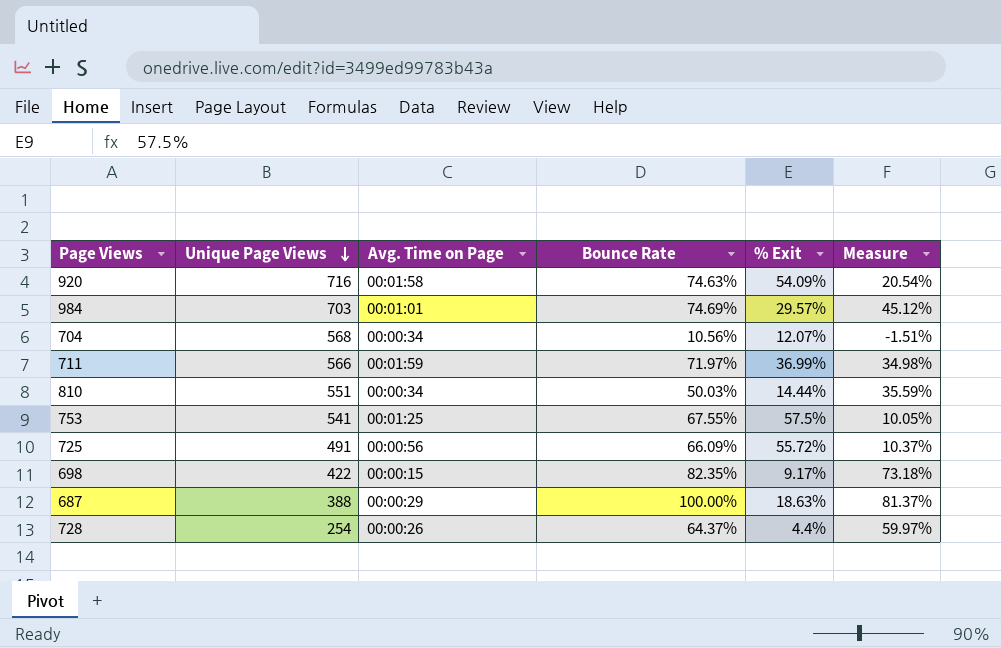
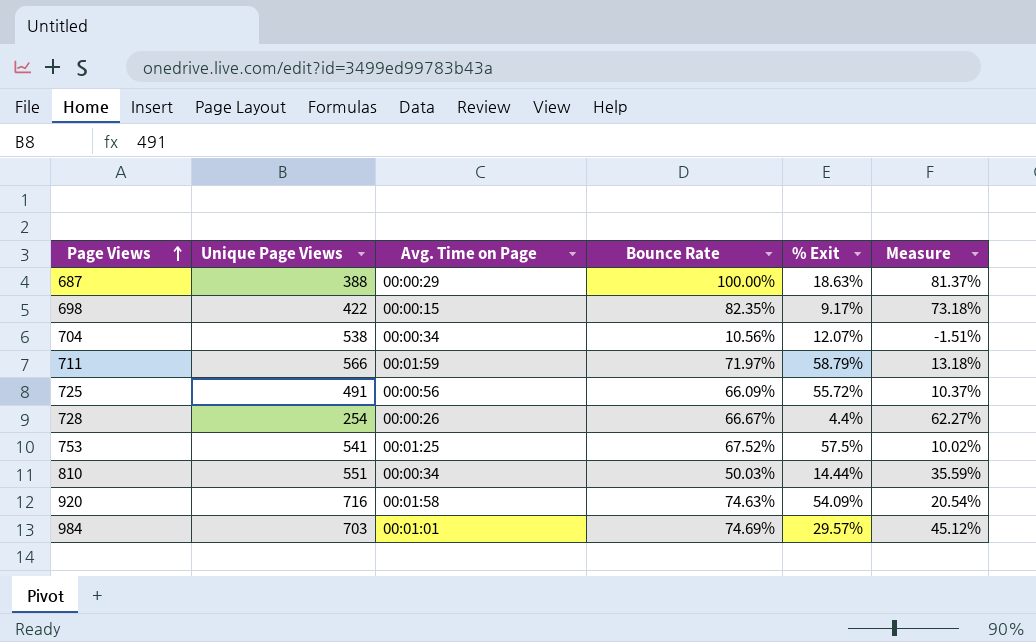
row order: Unique Page Views descending -> Page Views ascending
704 | Unique Page Views: 568 -> 538
711 | % Exit: 36.99% -> 58.79%
711 | Measure: 34.98% -> 13.18%
728 | Bounce Rate: 64.37% -> 66.67%
728 | Measure: 59.97% -> 62.27%
753 | Bounce Rate: 67.55% -> 67.52%
753 | Measure: 10.05% -> 10.02%

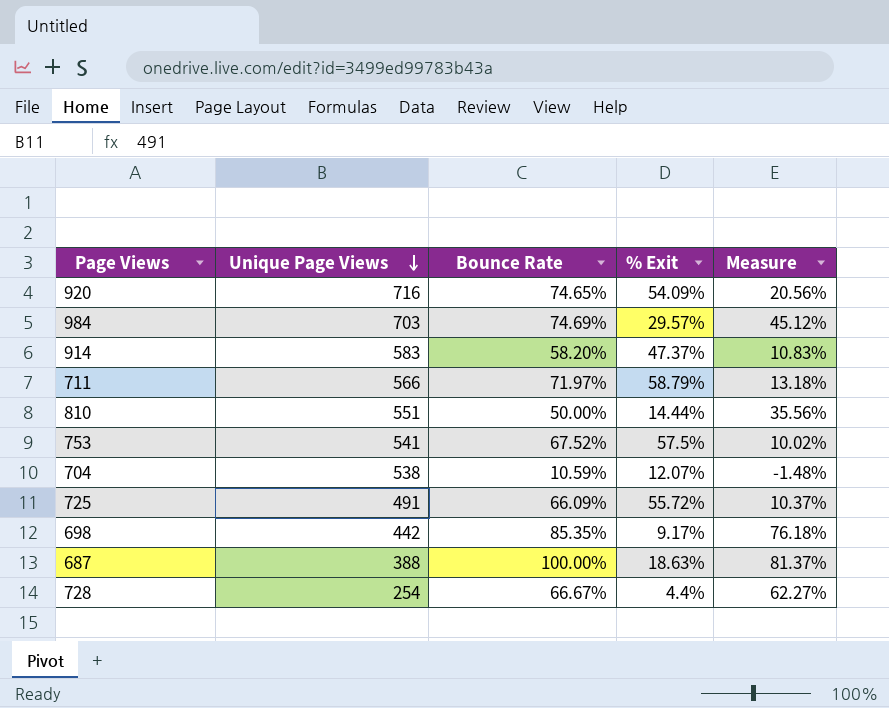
row order: Page Views ascending -> Unique Page Views descending
column Avg. Time on Page | position: 3 -> none
920 | Bounce Rate: 74.63% -> 74.65%
920 | Measure: 20.54% -> 20.56%
row 914: none -> 583 | 58.20% | 47.37% | 10.83%
810 | Bounce Rate: 50.03% -> 50.00%
810 | Measure: 35.59% -> 35.56%
704 | Bounce Rate: 10.56% -> 10.59%
704 | Measure: -1.51% -> -1.48%
698 | Unique Page Views: 422 -> 442
698 | Bounce Rate: 82.35% -> 85.35%
698 | Measure: 73.18% -> 76.18%

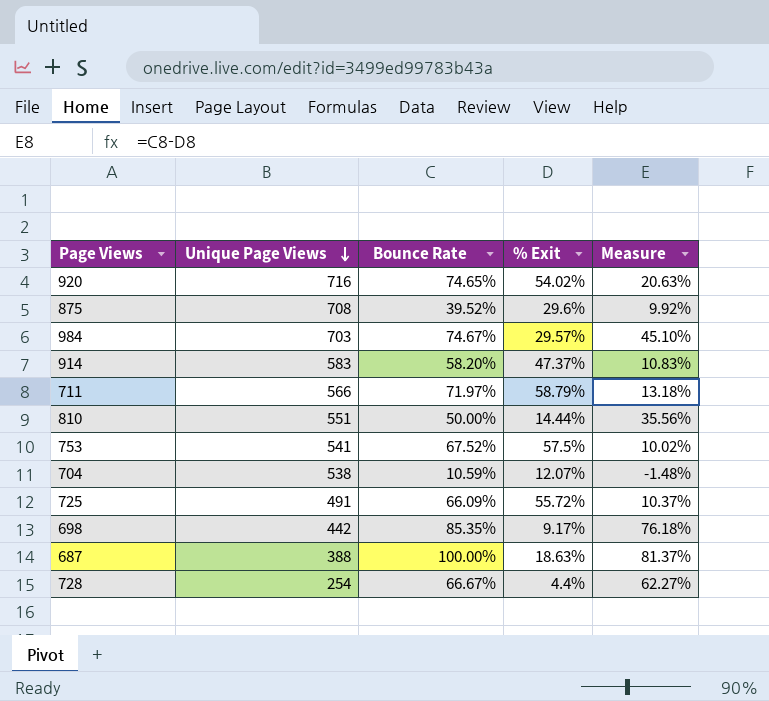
920 | % Exit: 54.09% -> 54.02%
920 | Measure: 20.56% -> 20.63%
row 875: none -> 708 | 39.52% | 29.6% | 9.92%
984 | Bounce Rate: 74.69% -> 74.67%
984 | Measure: 45.12% -> 45.10%

